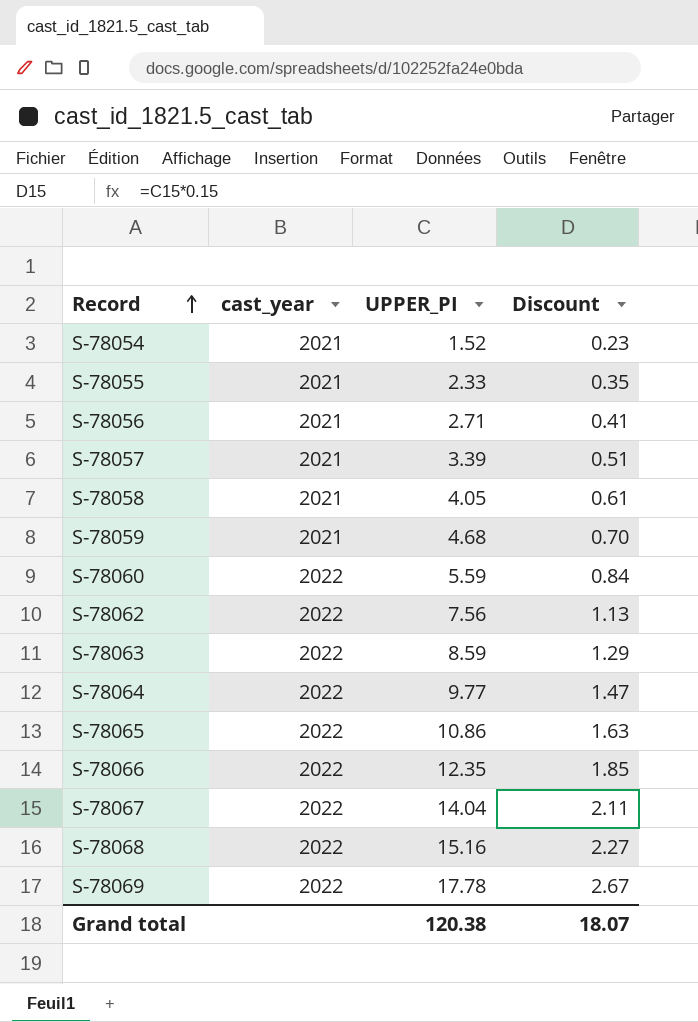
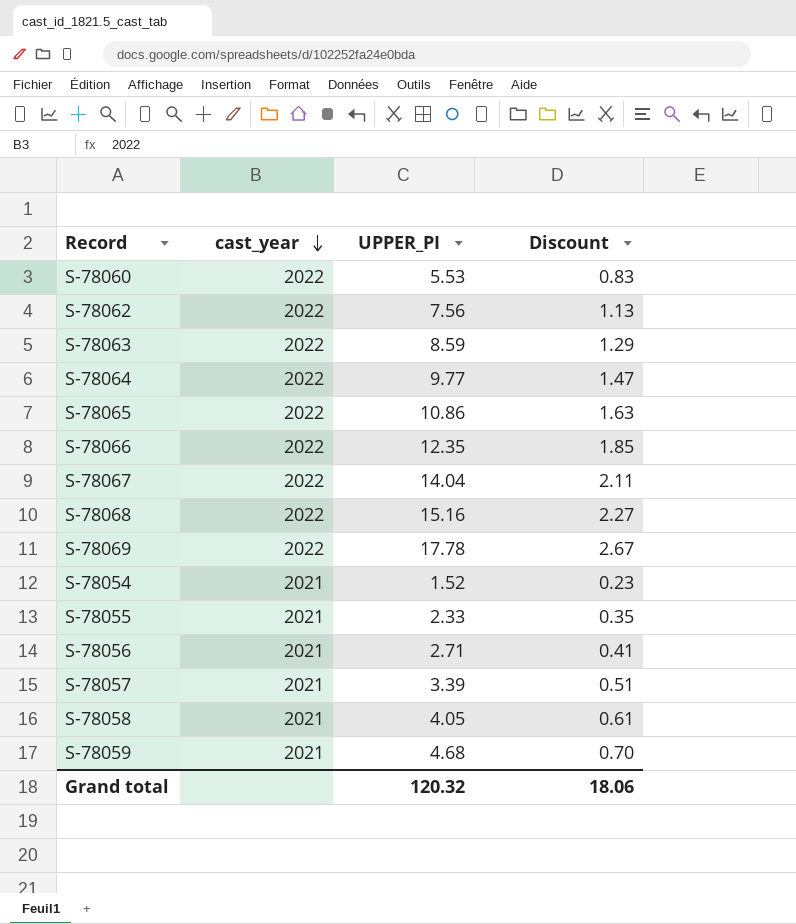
row order: Record ascending -> cast_year descending
S-78060 | UPPER_PI: 5.59 -> 5.53
S-78060 | Discount: 0.84 -> 0.83
Grand total | UPPER_PI: 120.38 -> 120.32
Grand total | Discount: 18.07 -> 18.06

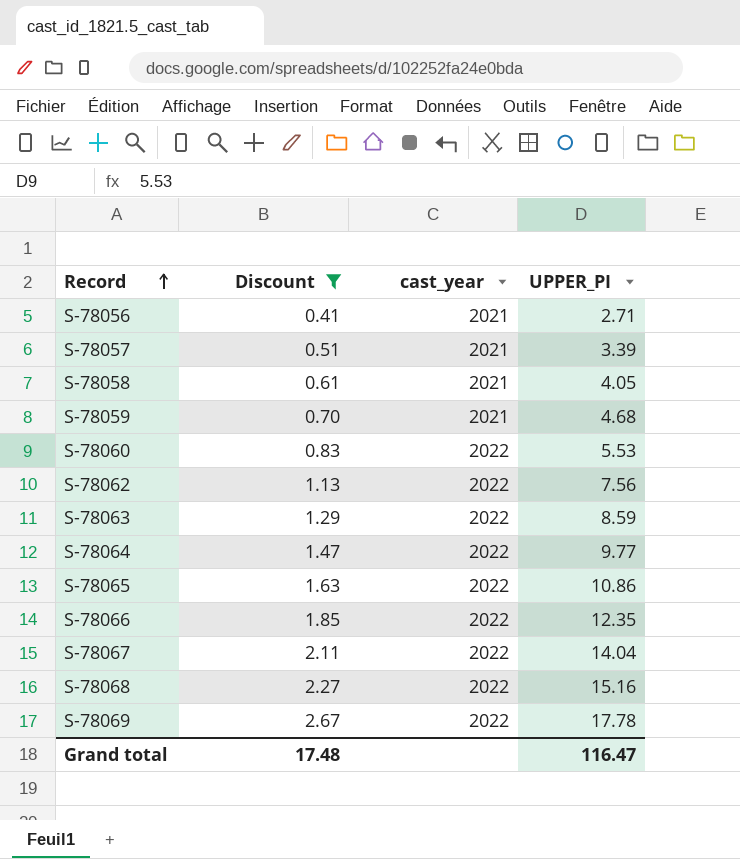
filter: none -> Discount >= 0.41
row order: cast_year descending -> Record ascending
column Discount | position: 4 -> 2
Grand total | Discount: 18.06 -> 17.48
Grand total | UPPER_PI: 120.32 -> 116.47

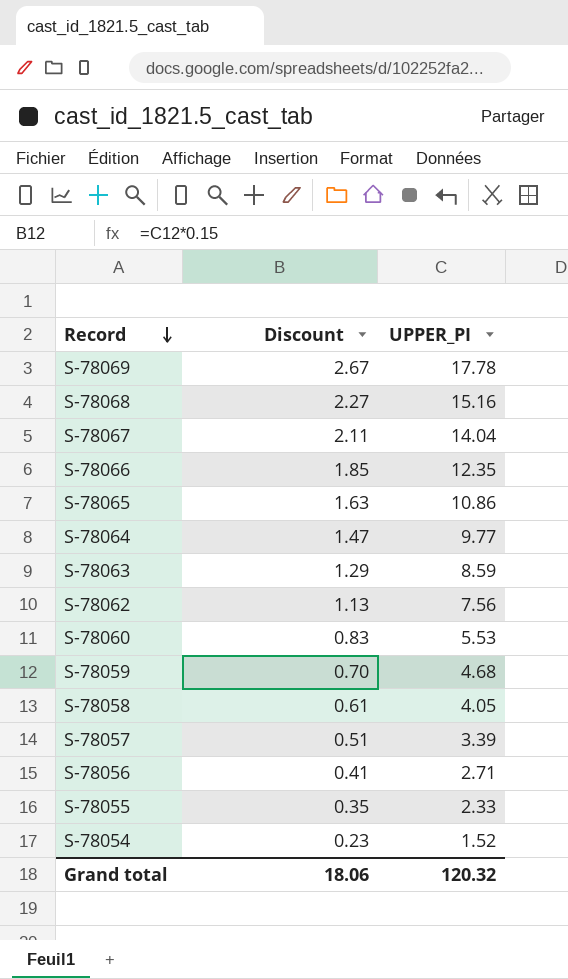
filter: Discount >= 0.41 -> none
row order: Record ascending -> Record descending
column cast_year | position: 3 -> none
Grand total | Discount: 17.48 -> 18.06
Grand total | UPPER_PI: 116.47 -> 120.32

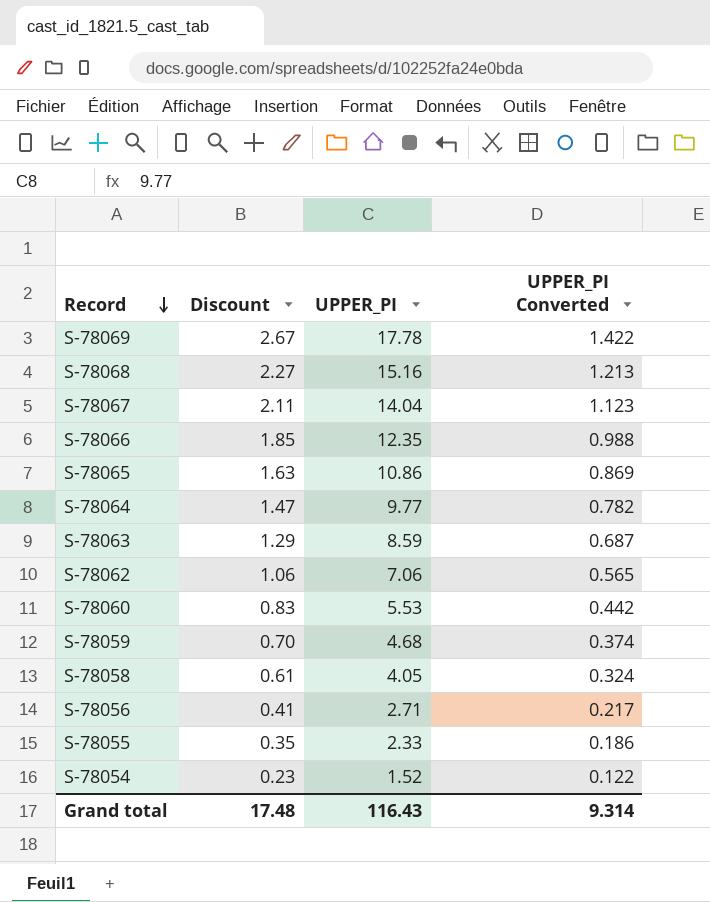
column UPPER_PI Converted | formula: none -> [UPPER_PI] * 0.08
row S-78057: 0.51 | 3.39 -> none
S-78062 | Discount: 1.13 -> 1.06
S-78062 | UPPER_PI: 7.56 -> 7.06
Grand total | Discount: 18.06 -> 17.48
Grand total | UPPER_PI: 120.32 -> 116.43

